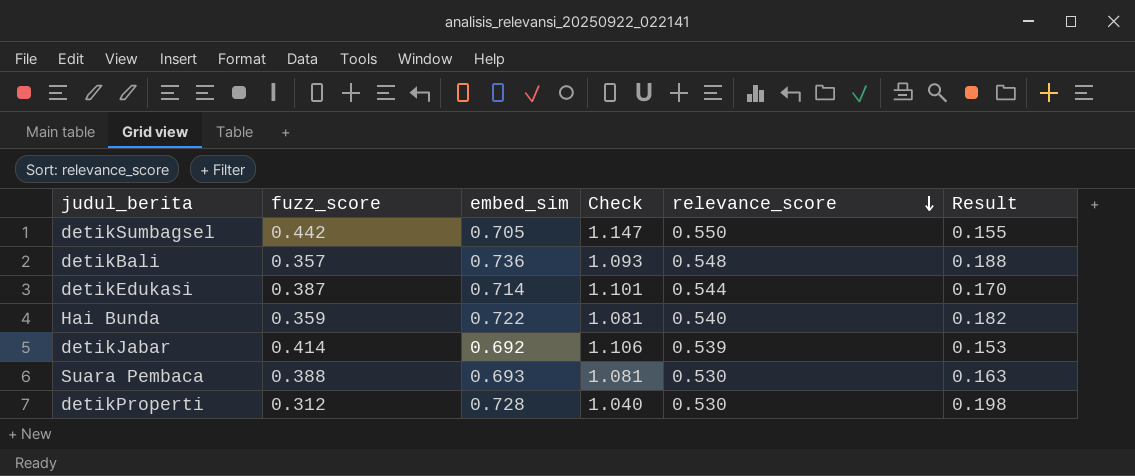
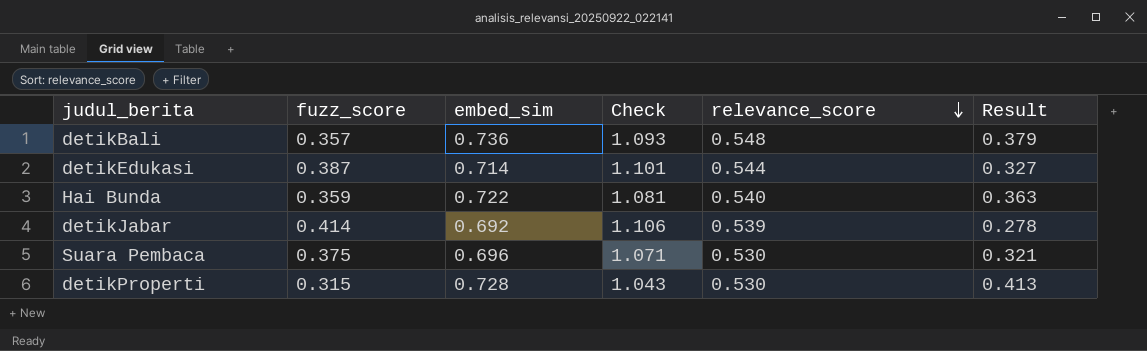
column Result | formula: [embed_sim] - [relevance_score] -> [embed_sim] - [fuzz_score]
row detikSumbagsel: 0.442 | 0.705 | 1.147 | 0.550 | 0.155 -> none
Suara Pembaca | fuzz_score: 0.388 -> 0.375
Suara Pembaca | embed_sim: 0.693 -> 0.696
Suara Pembaca | Check: 1.081 -> 1.071
detikProperti | fuzz_score: 0.312 -> 0.315
detikProperti | Check: 1.040 -> 1.043

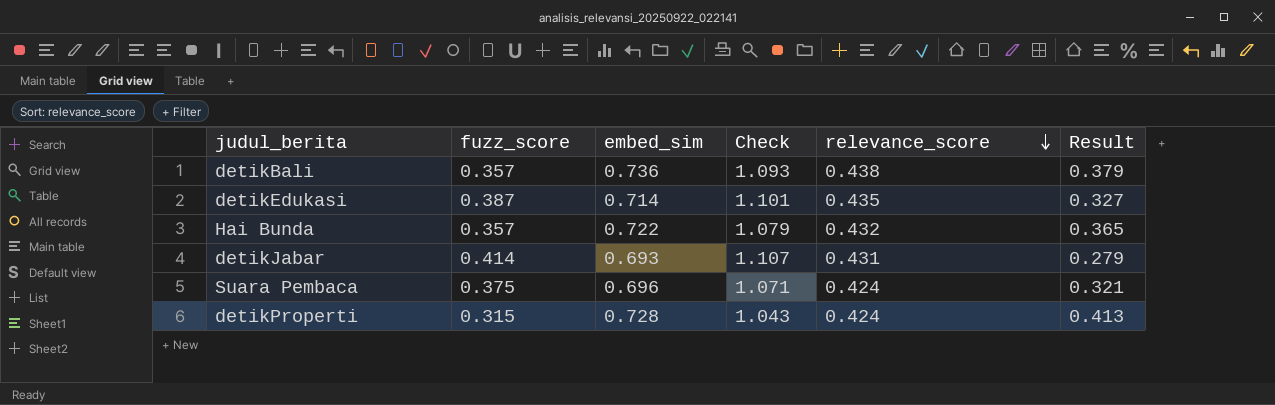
detikBali | relevance_score: 0.548 -> 0.438
detikEdukasi | relevance_score: 0.544 -> 0.435
Hai Bunda | fuzz_score: 0.359 -> 0.357
Hai Bunda | Check: 1.081 -> 1.079
Hai Bunda | relevance_score: 0.540 -> 0.432
Hai Bunda | Result: 0.363 -> 0.365
detikJabar | embed_sim: 0.692 -> 0.693
detikJabar | Check: 1.106 -> 1.107
detikJabar | relevance_score: 0.539 -> 0.431
detikJabar | Result: 0.278 -> 0.279
Suara Pembaca | relevance_score: 0.530 -> 0.424
detikProperti | relevance_score: 0.530 -> 0.424

